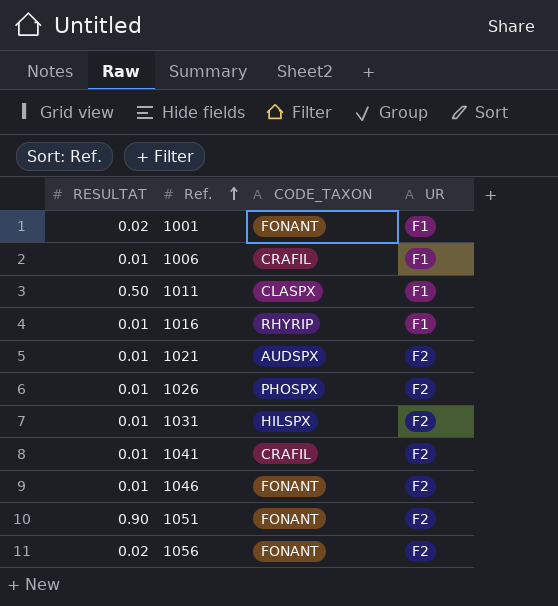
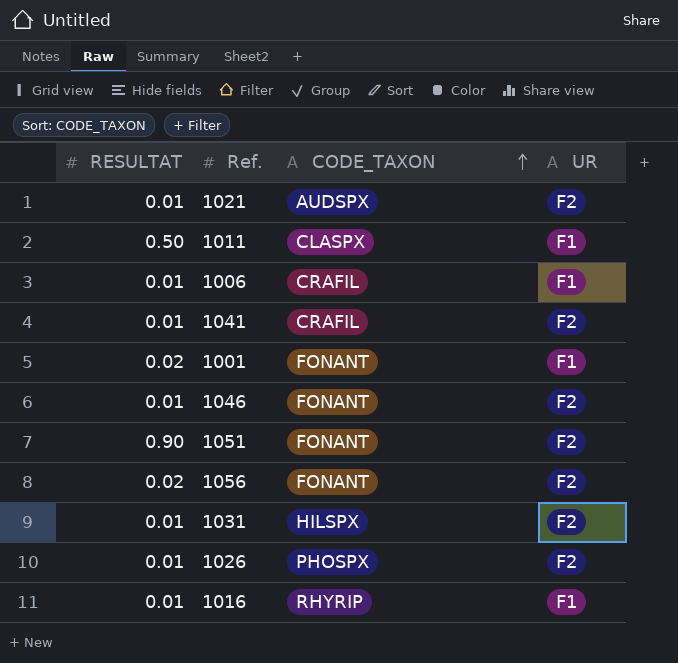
row order: Ref. ascending -> CODE_TAXON ascending

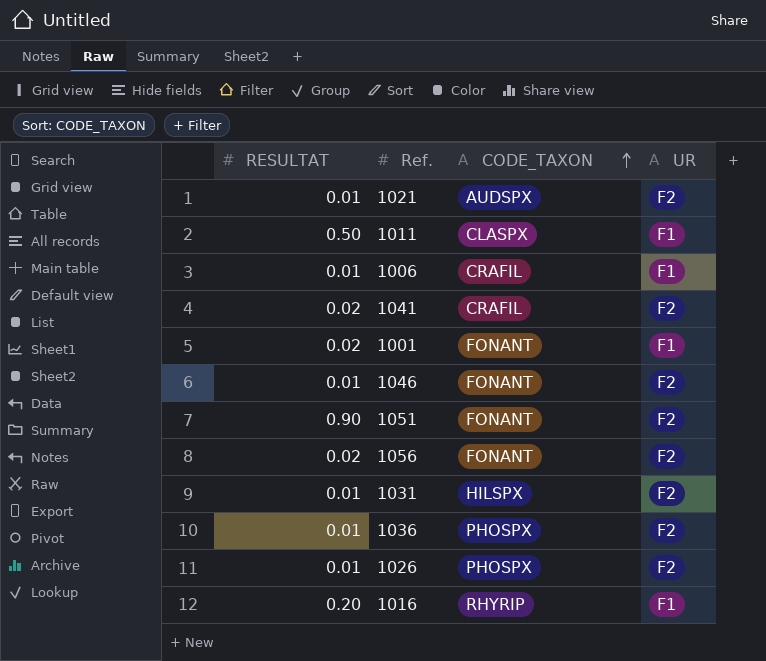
1041 | RESULTAT: 0.01 -> 0.02
row 1036: none -> 0.01 | PHOSPX | F2
1016 | RESULTAT: 0.01 -> 0.20

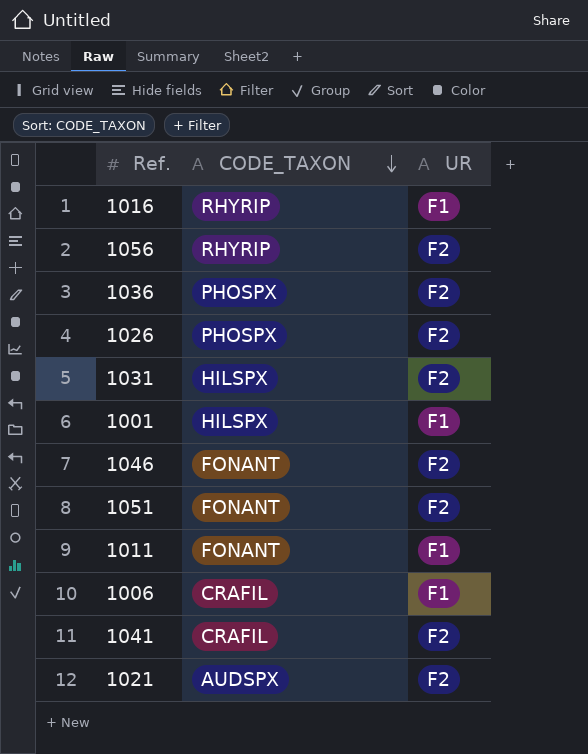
row order: CODE_TAXON ascending -> CODE_TAXON descending
column RESULTAT | position: 1 -> none
1056 | CODE_TAXON: FONANT -> RHYRIP
1001 | CODE_TAXON: FONANT -> HILSPX
1011 | CODE_TAXON: CLASPX -> FONANT

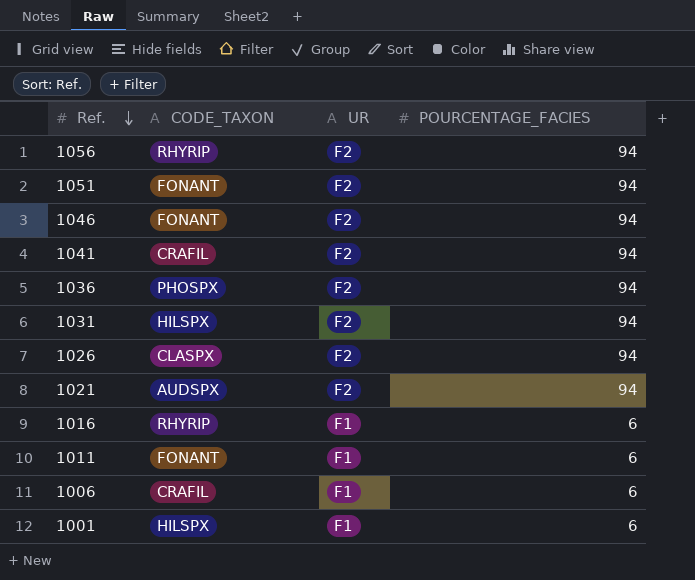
row order: CODE_TAXON descending -> Ref. descending
column POURCENTAGE_FACIES | position: none -> 4
1026 | CODE_TAXON: PHOSPX -> CLASPX

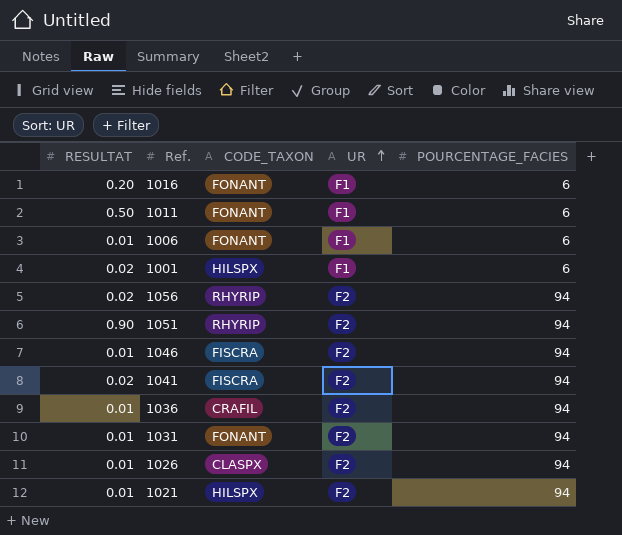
row order: Ref. descending -> UR ascending
column RESULTAT | position: none -> 1
1016 | CODE_TAXON: RHYRIP -> FONANT
1006 | CODE_TAXON: CRAFIL -> FONANT
1051 | CODE_TAXON: FONANT -> RHYRIP
1046 | CODE_TAXON: FONANT -> FISCRA
1041 | CODE_TAXON: CRAFIL -> FISCRA
1036 | CODE_TAXON: PHOSPX -> CRAFIL
1031 | CODE_TAXON: HILSPX -> FONANT
1021 | CODE_TAXON: AUDSPX -> HILSPX

